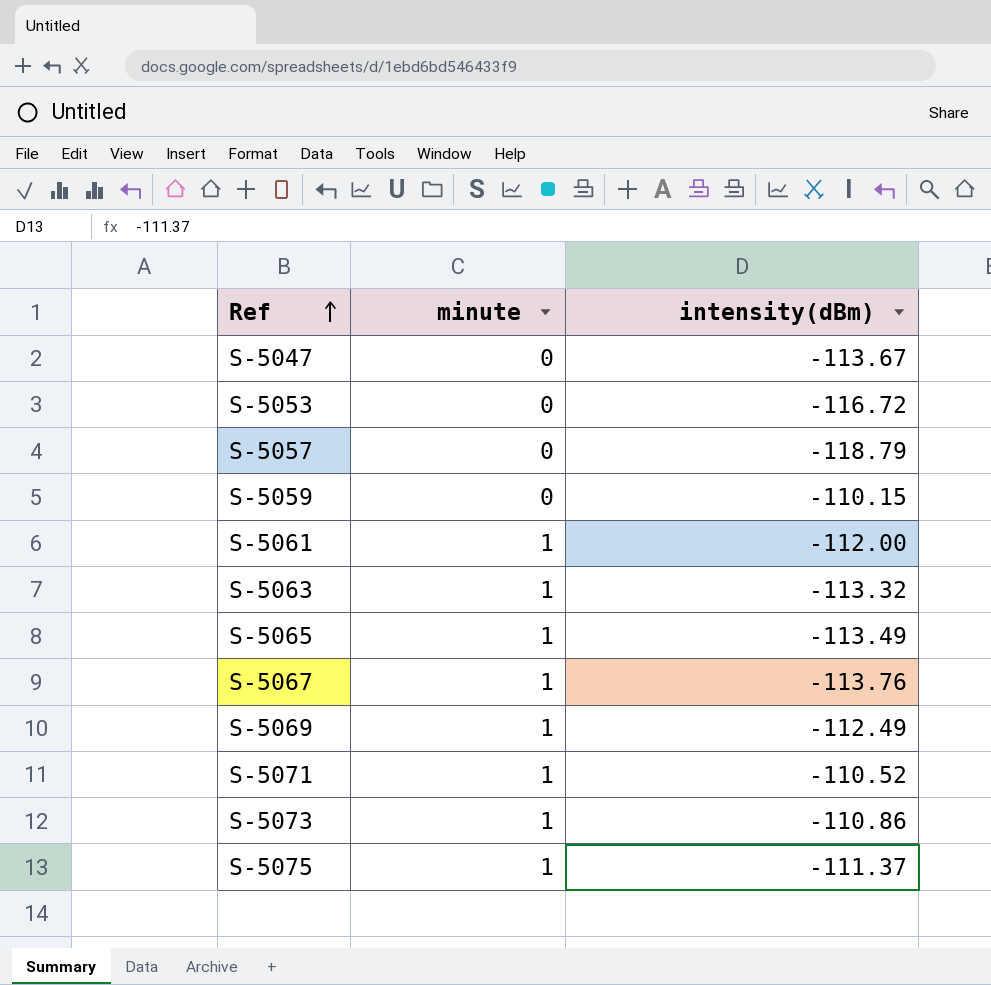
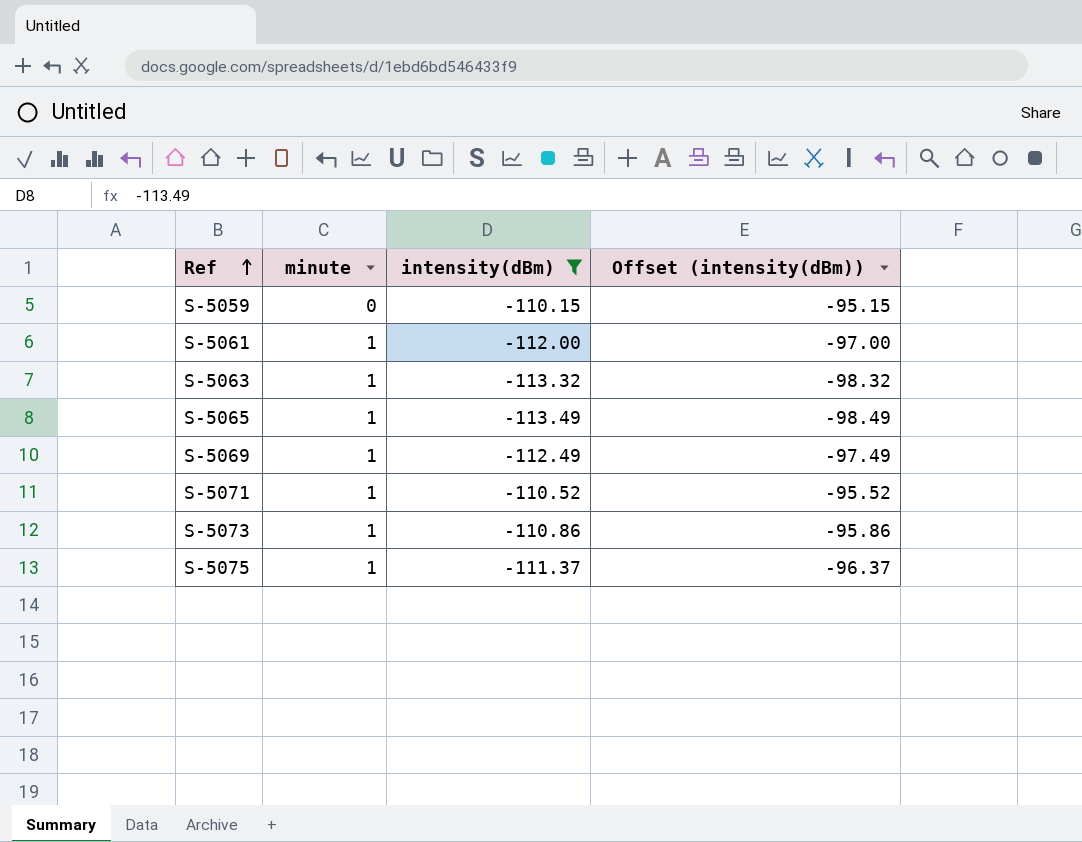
filter: none -> intensity(dBm) >= -113.49
column Offset (intensity(dBm)) | formula: none -> [intensity(dBm)] + 15

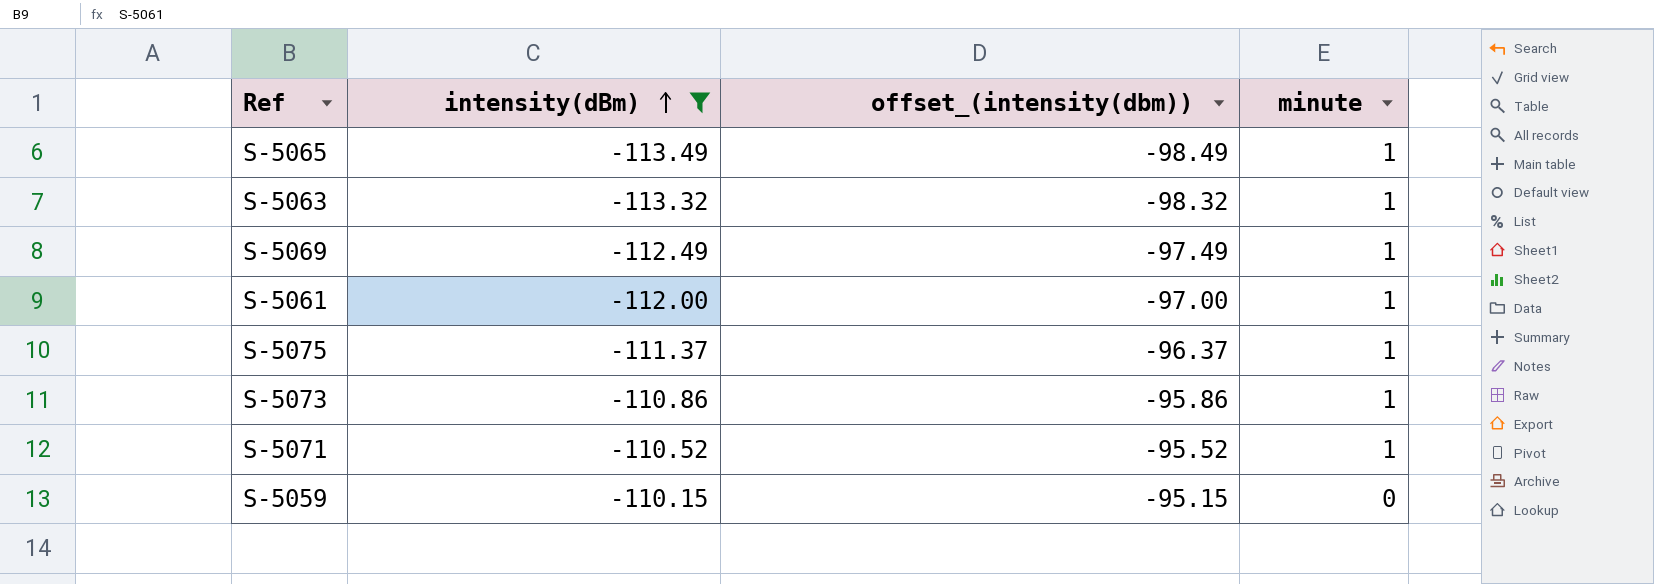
row order: Ref ascending -> intensity(dBm) ascending
column name: Offset (intensity(dBm)) -> offset_(intensity(dbm))
column minute | position: 2 -> 4

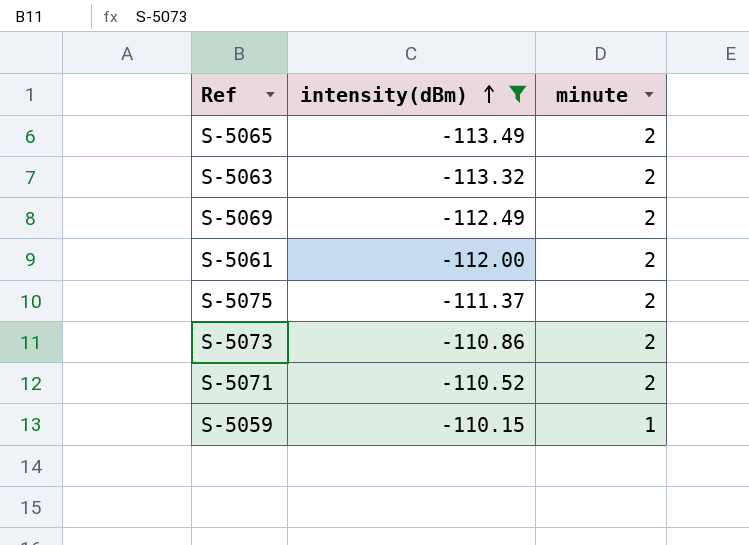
column offset_(intensity(dbm)) | formula: [intensity(dBm)] + 15 -> none
S-5065 | minute: 1 -> 2
S-5063 | minute: 1 -> 2
S-5069 | minute: 1 -> 2
S-5061 | minute: 1 -> 2
S-5075 | minute: 1 -> 2
S-5073 | minute: 1 -> 2
S-5071 | minute: 1 -> 2
S-5059 | minute: 0 -> 1

